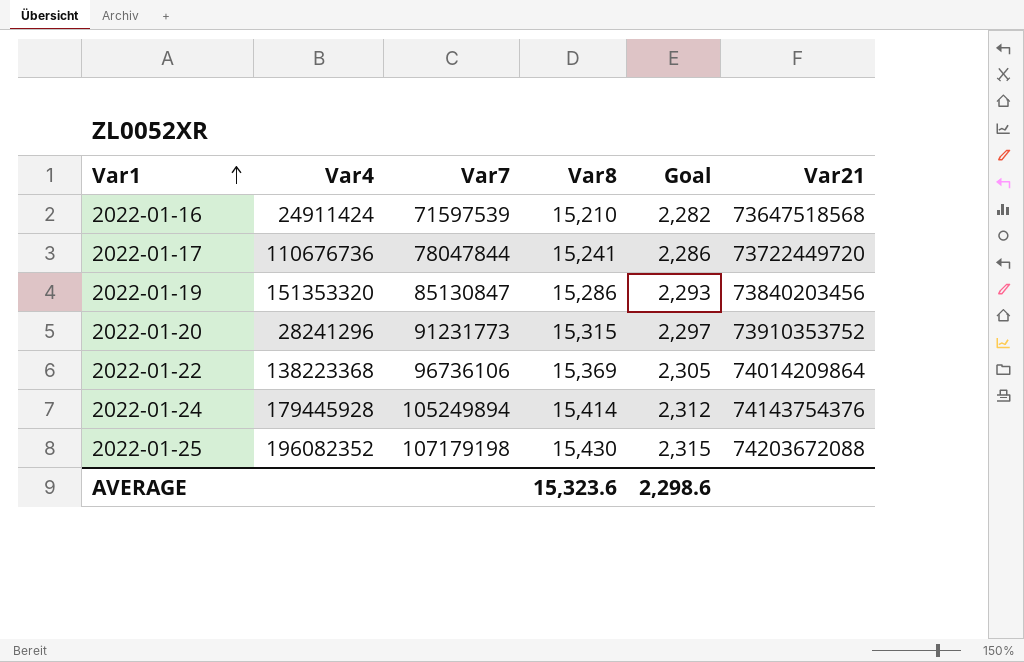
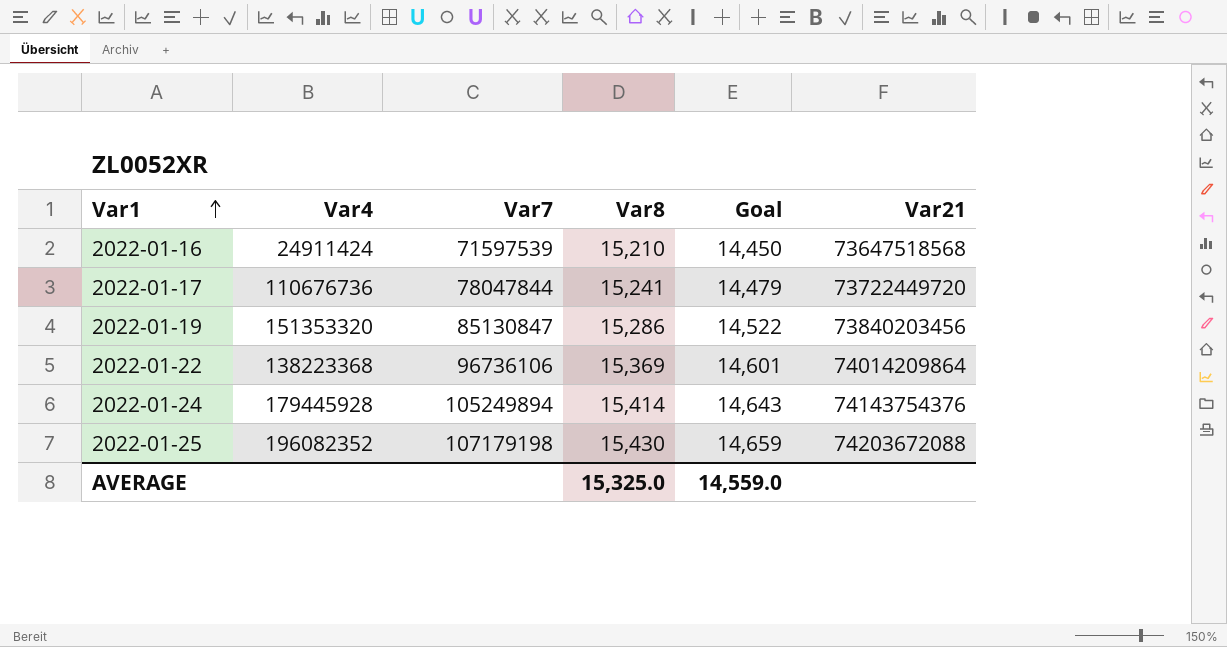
column Goal | formula: [Var8] * 0.15 -> [Var8] * 0.95
row 2022-01-20: 28241296 | 91231773 | 15,315 | 2,297 | 73910353752 -> none
AVERAGE | Var8: 15,323.6 -> 15,325.0
AVERAGE | Goal: 2,298.6 -> 14,559.0

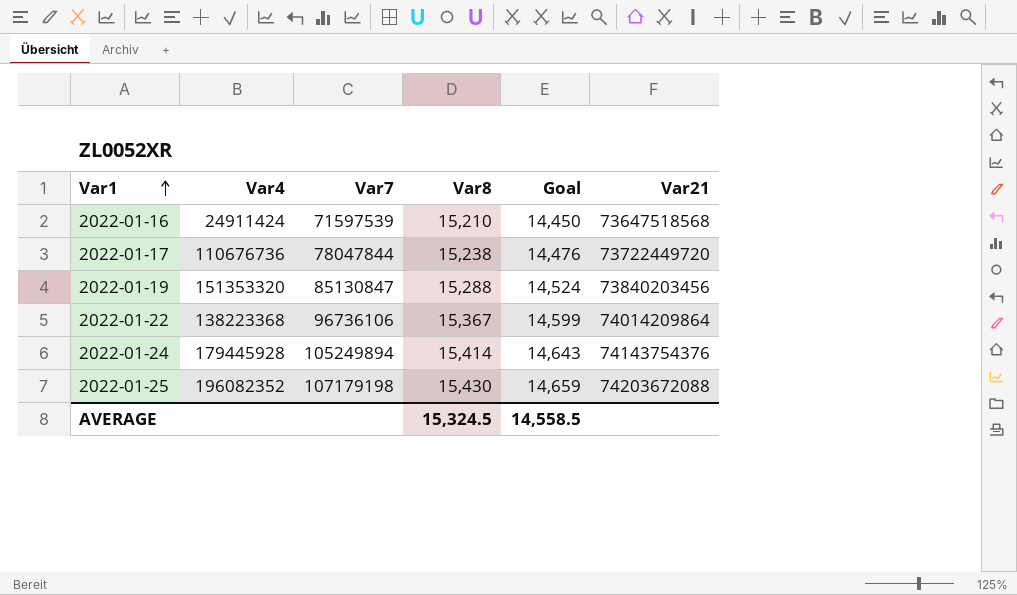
2022-01-17 | Var8: 15,241 -> 15,238
2022-01-17 | Goal: 14,479 -> 14,476
2022-01-19 | Var8: 15,286 -> 15,288
2022-01-19 | Goal: 14,522 -> 14,524
2022-01-22 | Var8: 15,369 -> 15,367
2022-01-22 | Goal: 14,601 -> 14,599
AVERAGE | Var8: 15,325.0 -> 15,324.5
AVERAGE | Goal: 14,559.0 -> 14,558.5

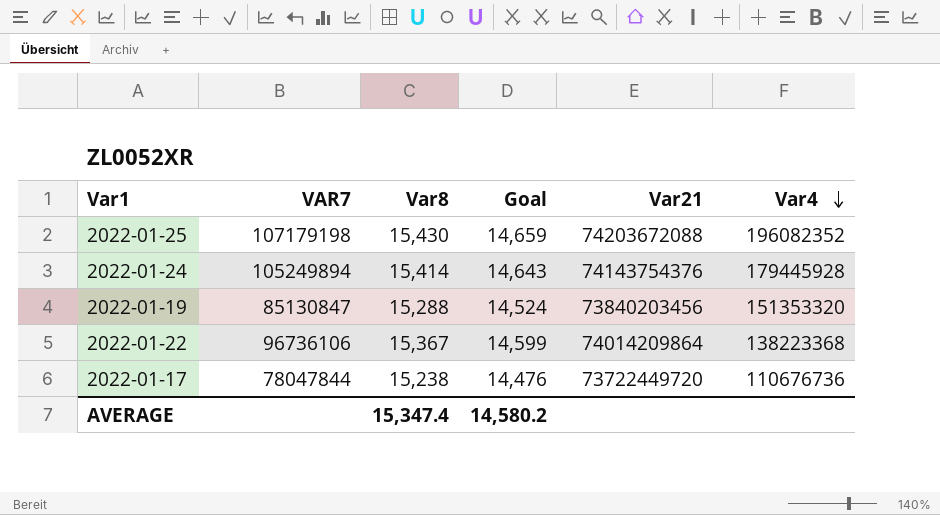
row order: Var1 ascending -> Var4 descending
column name: Var7 -> VAR7
column Var4 | position: 2 -> 6
row 2022-01-16: 24911424 | 71597539 | 15,210 | 14,450 | 73647518568 -> none
AVERAGE | Var8: 15,324.5 -> 15,347.4
AVERAGE | Goal: 14,558.5 -> 14,580.2

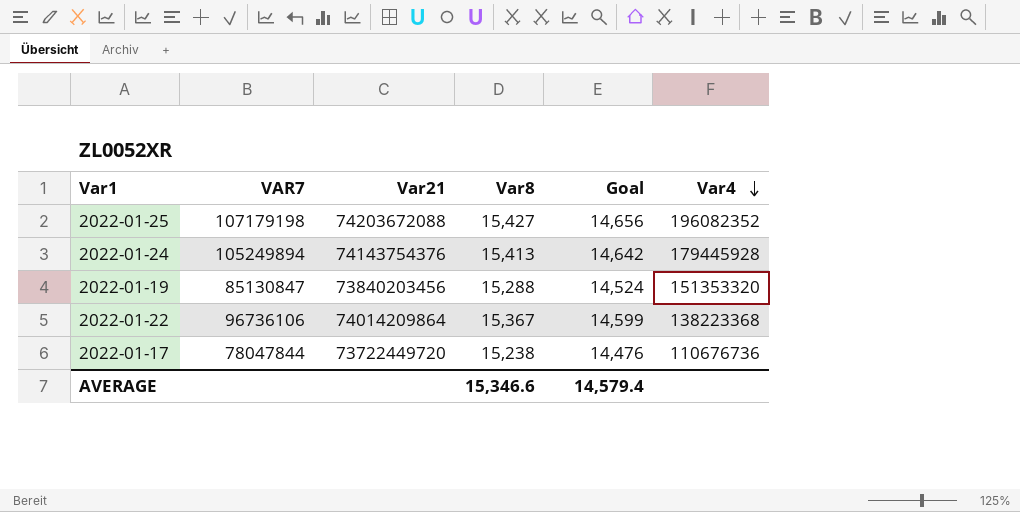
column Var21 | position: 5 -> 3
2022-01-25 | Var8: 15,430 -> 15,427
2022-01-25 | Goal: 14,659 -> 14,656
2022-01-24 | Var8: 15,414 -> 15,413
2022-01-24 | Goal: 14,643 -> 14,642
AVERAGE | Var8: 15,347.4 -> 15,346.6
AVERAGE | Goal: 14,580.2 -> 14,579.4

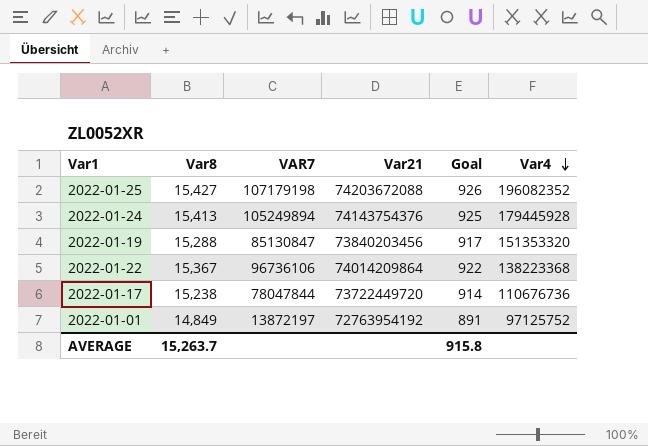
column Var8 | position: 4 -> 2
column Goal | formula: [Var8] * 0.95 -> [Var8] * 0.06
row 2022-01-01: none -> 14,849 | 13872197 | 72763954192 | 891 | 97125752
AVERAGE | Var8: 15,346.6 -> 15,263.7
AVERAGE | Goal: 14,579.4 -> 915.8

